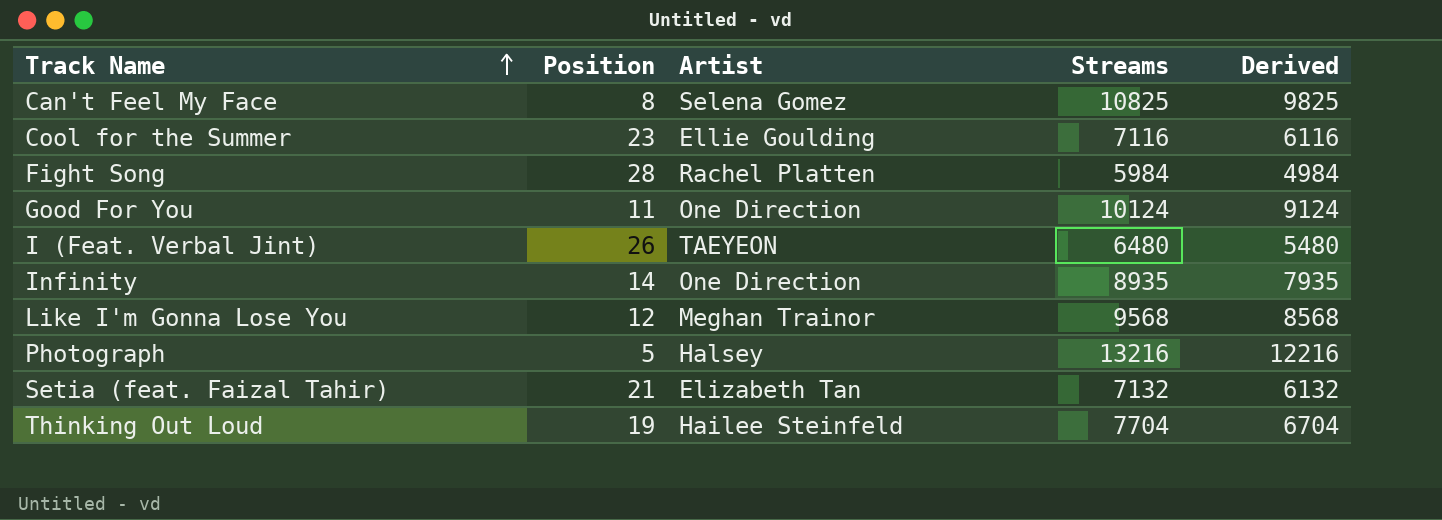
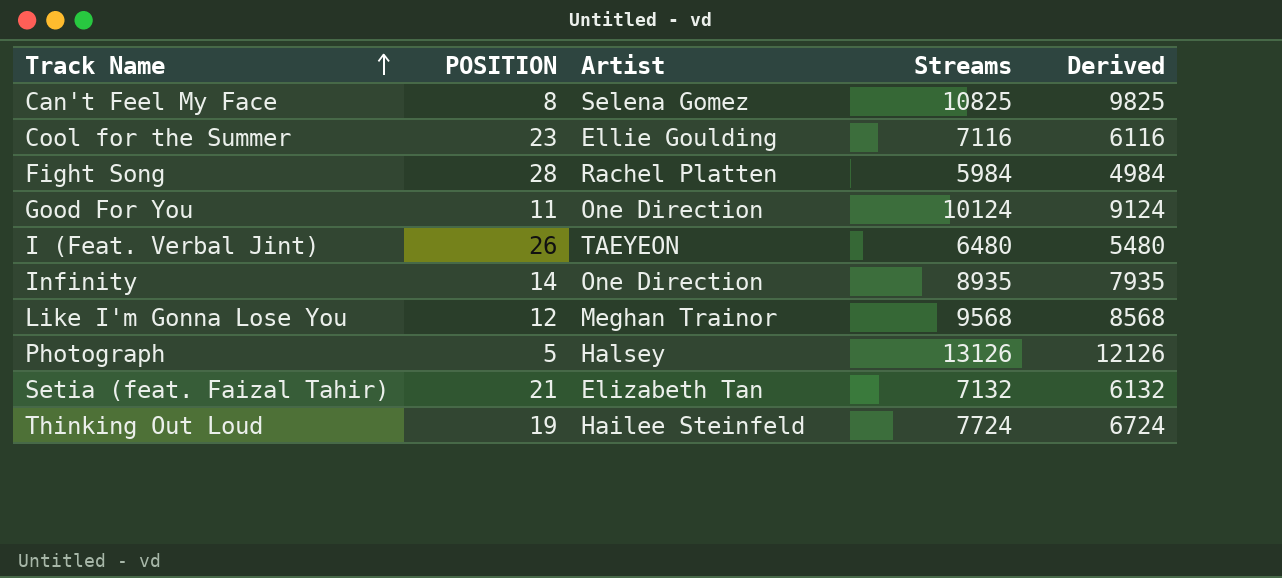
column name: Position -> POSITION
Photograph | Streams: 13216 -> 13126
Photograph | Derived: 12216 -> 12126
Thinking Out Loud | Streams: 7704 -> 7724
Thinking Out Loud | Derived: 6704 -> 6724

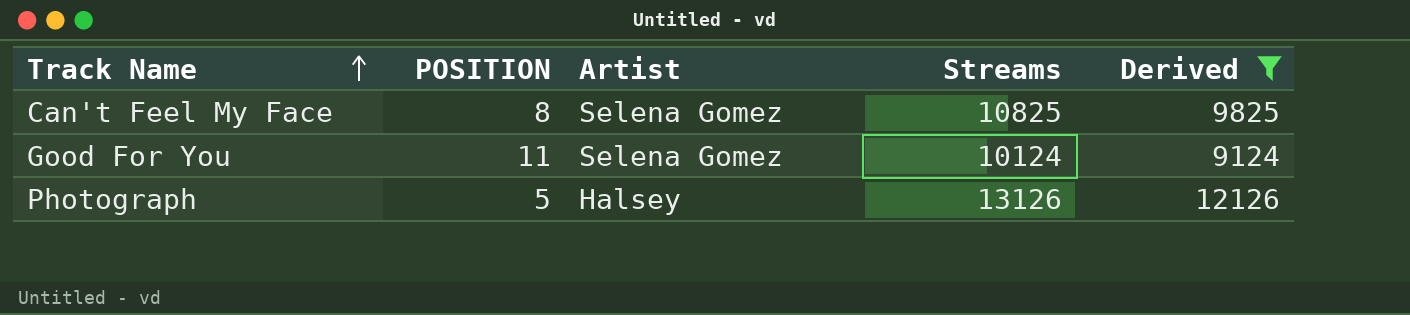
filter: none -> Derived >= 9124
Good For You | Artist: One Direction -> Selena Gomez

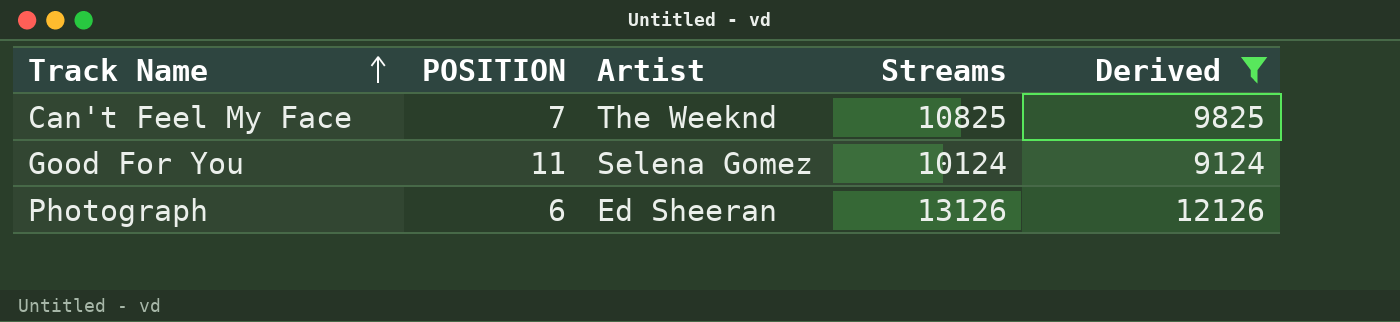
Can't Feel My Face | POSITION: 8 -> 7
Can't Feel My Face | Artist: Selena Gomez -> The Weeknd
Photograph | POSITION: 5 -> 6
Photograph | Artist: Halsey -> Ed Sheeran

